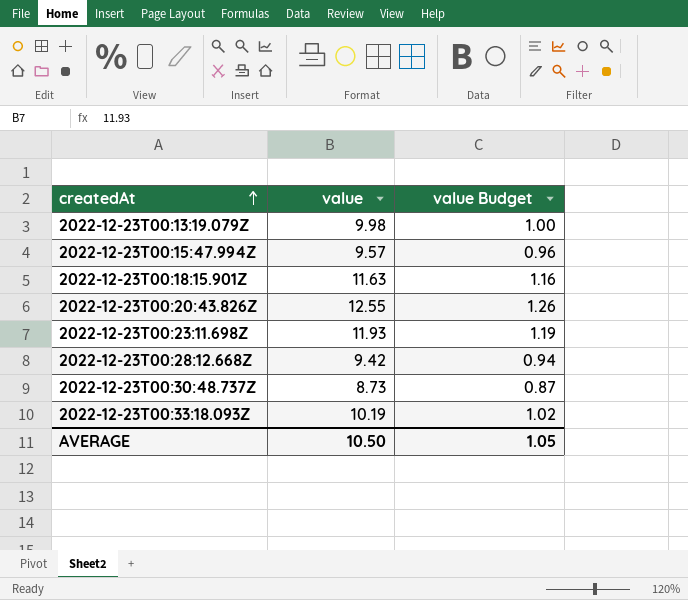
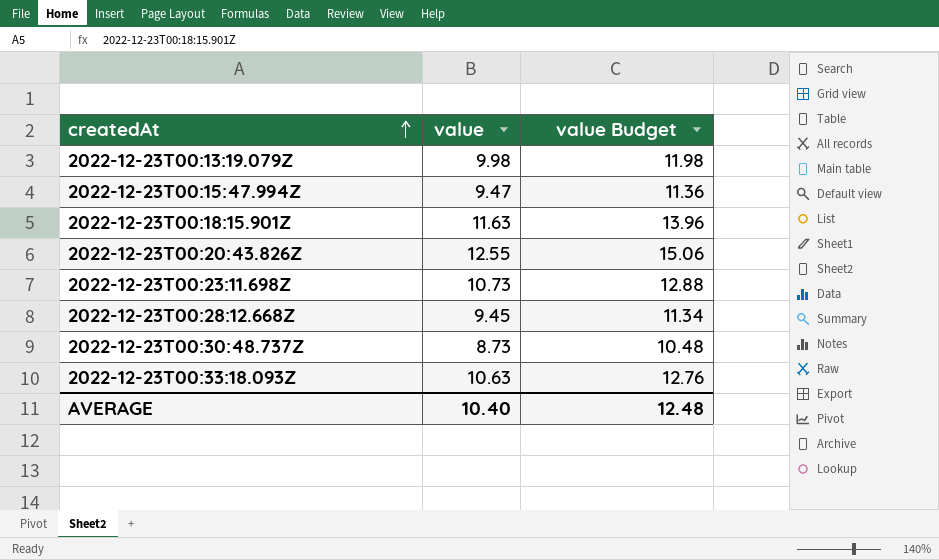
column value Budget | formula: [value] * 0.1 -> [value] * 1.2
2022-12-23T00:15:47.994Z | value: 9.57 -> 9.47
2022-12-23T00:23:11.698Z | value: 11.93 -> 10.73
2022-12-23T00:28:12.668Z | value: 9.42 -> 9.45
2022-12-23T00:33:18.093Z | value: 10.19 -> 10.63
AVERAGE | value: 10.50 -> 10.40
AVERAGE | value Budget: 1.05 -> 12.48

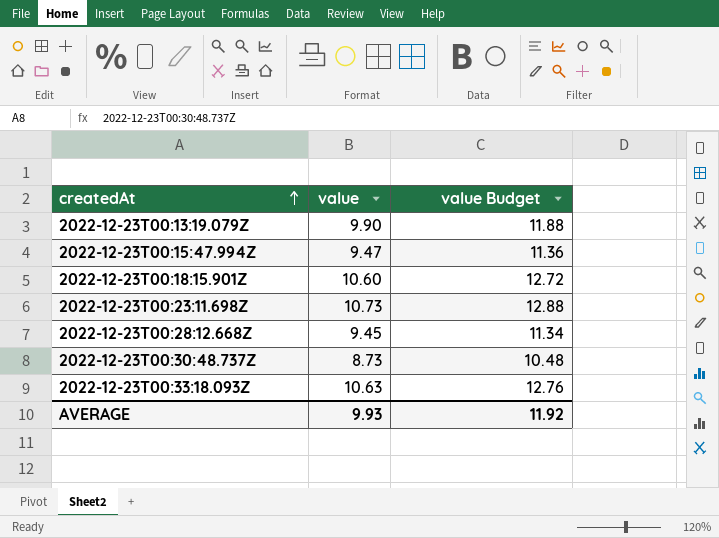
row 2022-12-23T00:20:43.826Z: 12.55 | 15.06 -> none
2022-12-23T00:13:19.079Z | value: 9.98 -> 9.90
2022-12-23T00:13:19.079Z | value Budget: 11.98 -> 11.88
2022-12-23T00:18:15.901Z | value: 11.63 -> 10.60
2022-12-23T00:18:15.901Z | value Budget: 13.96 -> 12.72
AVERAGE | value: 10.40 -> 9.93
AVERAGE | value Budget: 12.48 -> 11.92

